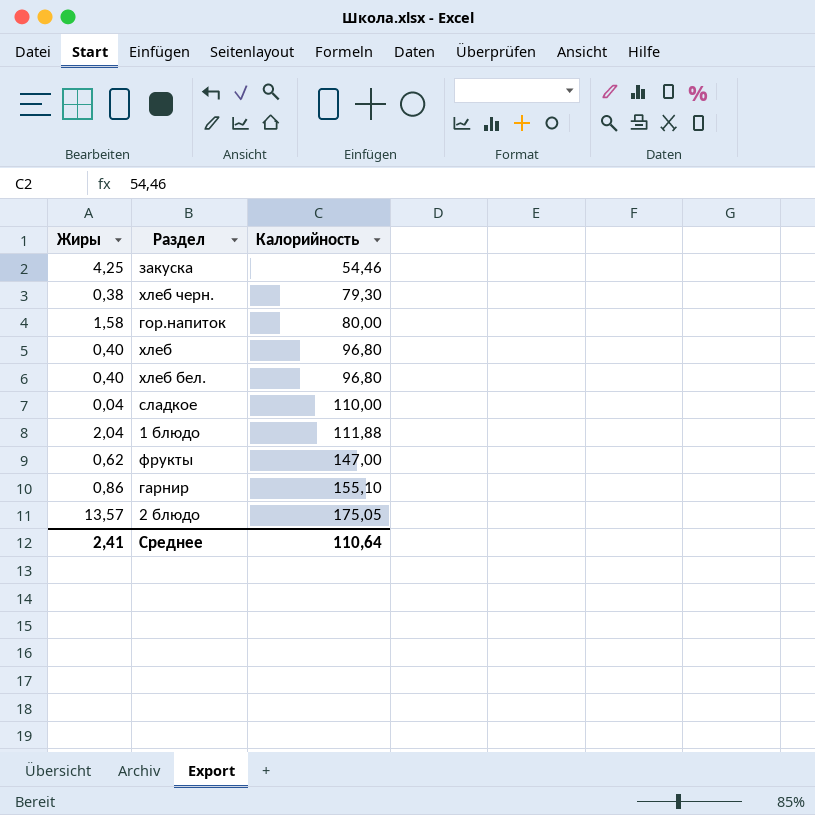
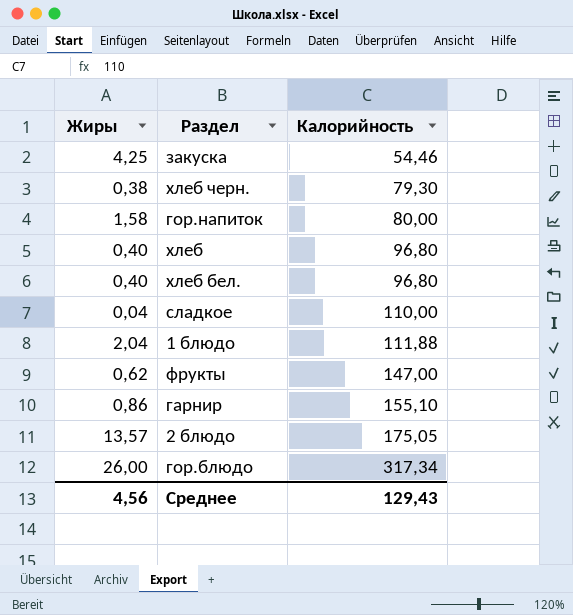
row гор.блюдо: none -> 26,00 | 317,34
Среднее | Жиры: 2,41 -> 4,56
Среднее | Калорийность: 110,64 -> 129,43

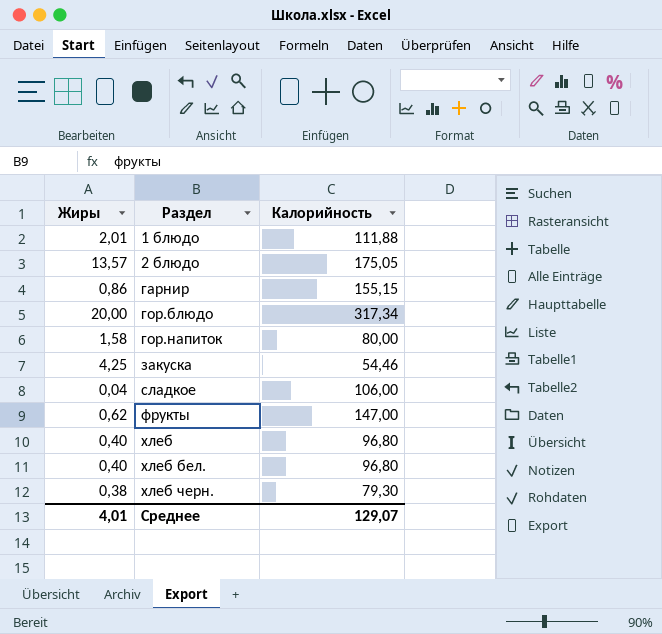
row order: Калорийность ascending -> Раздел ascending
1 блюдо | Жиры: 2,04 -> 2,01
гарнир | Калорийность: 155,10 -> 155,15
гор.блюдо | Жиры: 26,00 -> 20,00
сладкое | Калорийность: 110,00 -> 106,00
Среднее | Жиры: 4,56 -> 4,01
Среднее | Калорийность: 129,43 -> 129,07

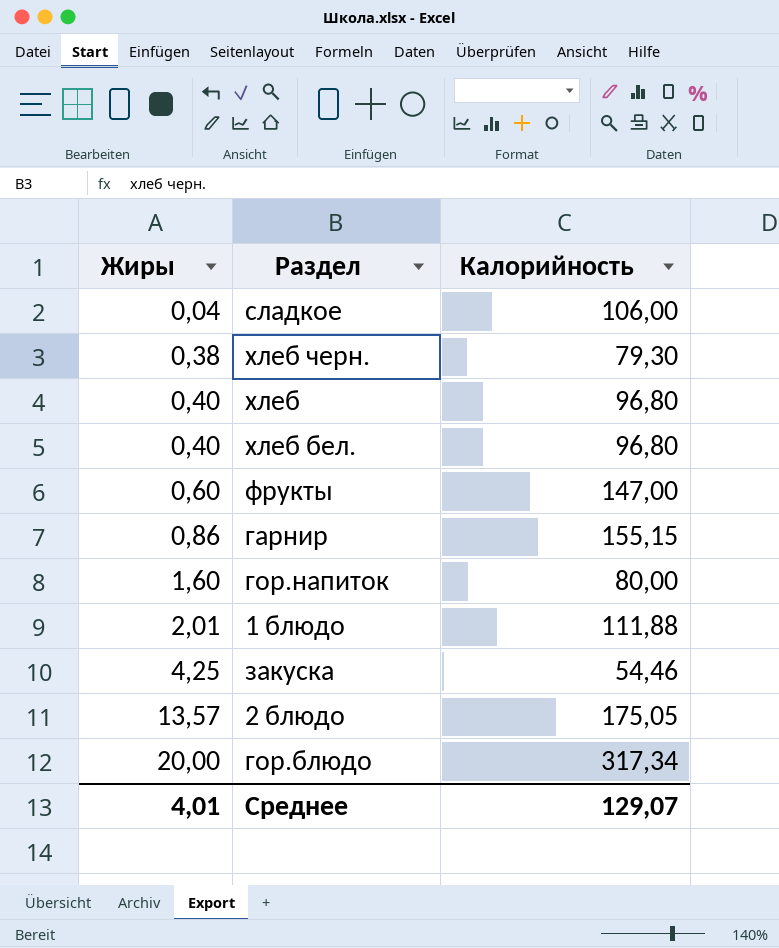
row order: Раздел ascending -> Жиры ascending
фрукты | Жиры: 0,62 -> 0,60
гор.напиток | Жиры: 1,58 -> 1,60

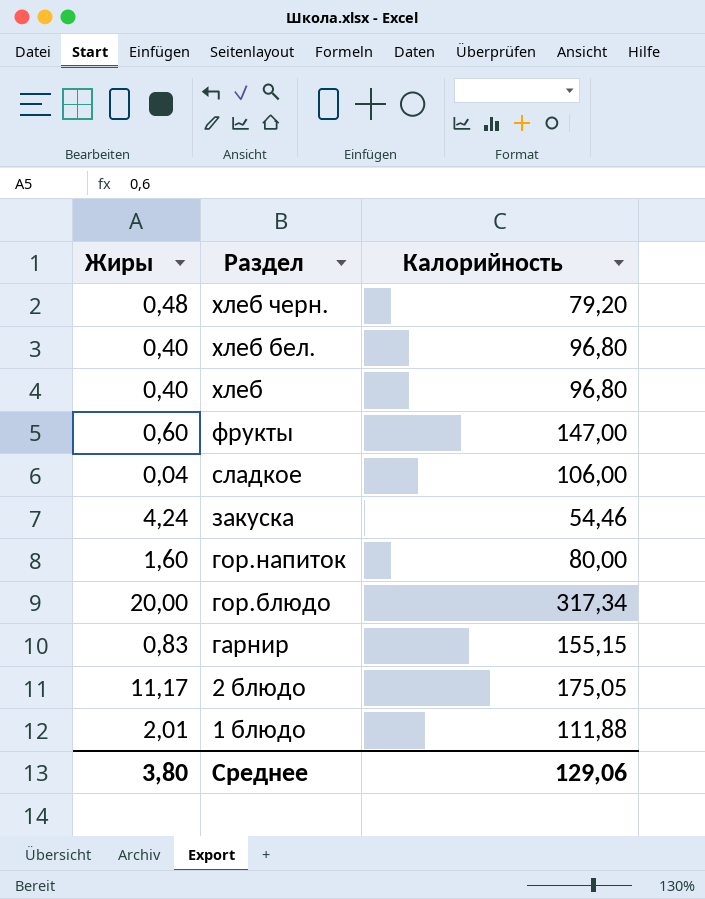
row order: Жиры ascending -> Раздел descending
хлеб черн. | Жиры: 0,38 -> 0,48
хлеб черн. | Калорийность: 79,30 -> 79,20
закуска | Жиры: 4,25 -> 4,24
гарнир | Жиры: 0,86 -> 0,83
2 блюдо | Жиры: 13,57 -> 11,17
Среднее | Жиры: 4,01 -> 3,80
Среднее | Калорийность: 129,07 -> 129,06

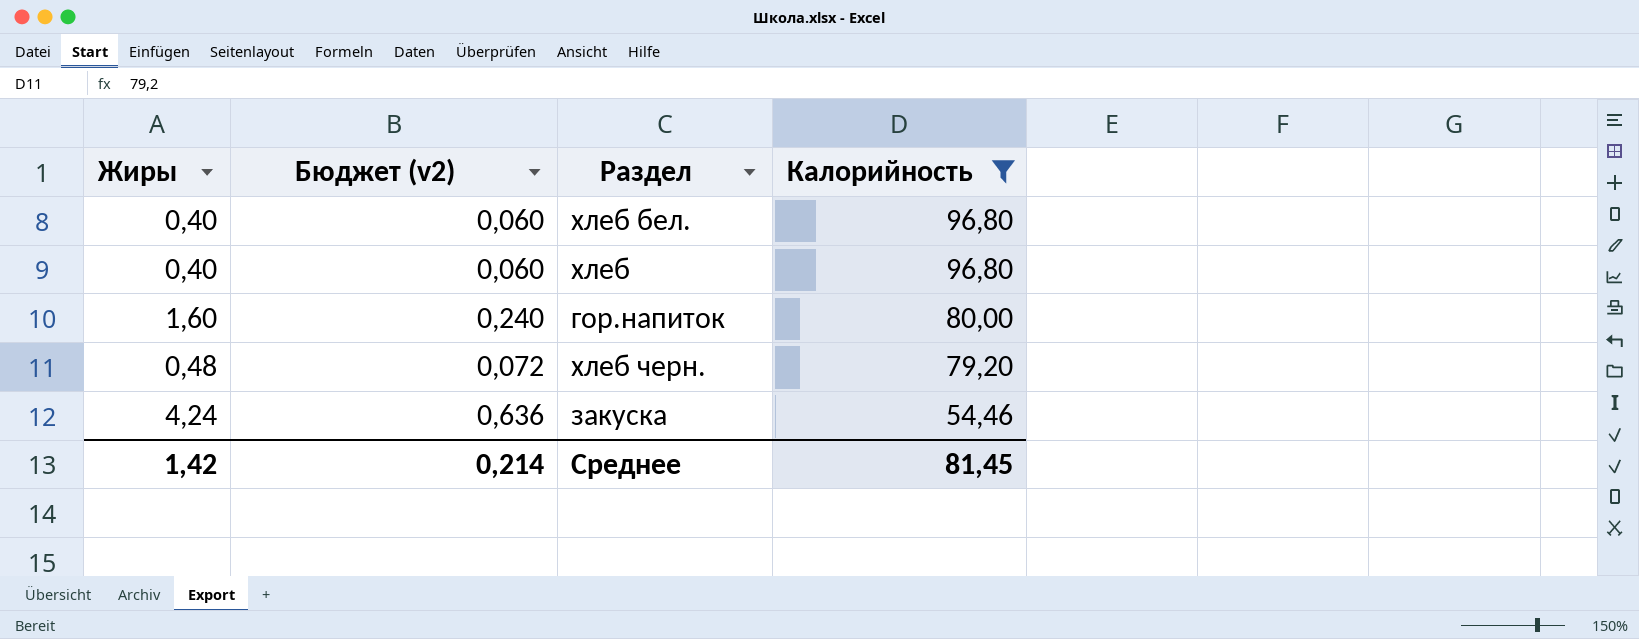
filter: none -> Калорийность <= 96,80
row order: Раздел descending -> Калорийность descending
column Бюджет (v2) | formula: none -> [Жиры] * 0,15
Среднее | Жиры: 3,80 -> 1,42
Среднее | Калорийность: 129,06 -> 81,45

